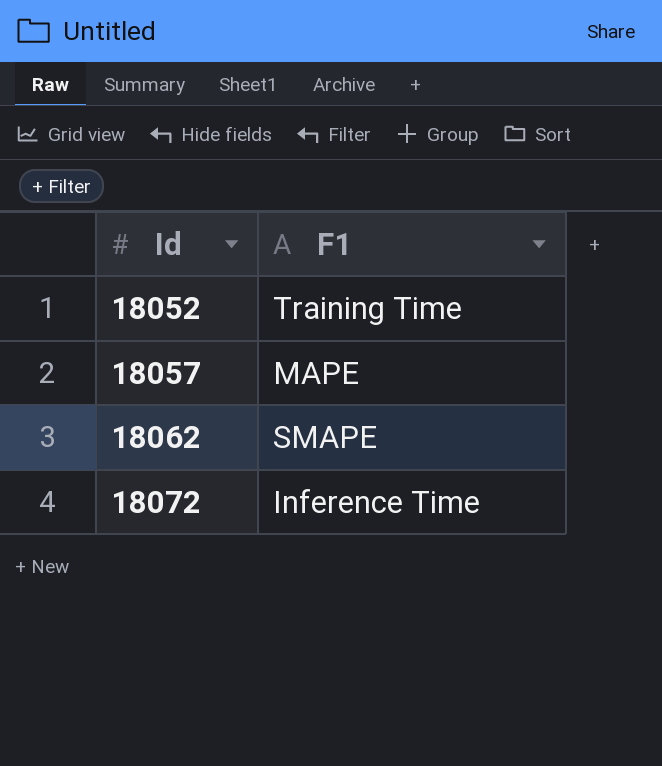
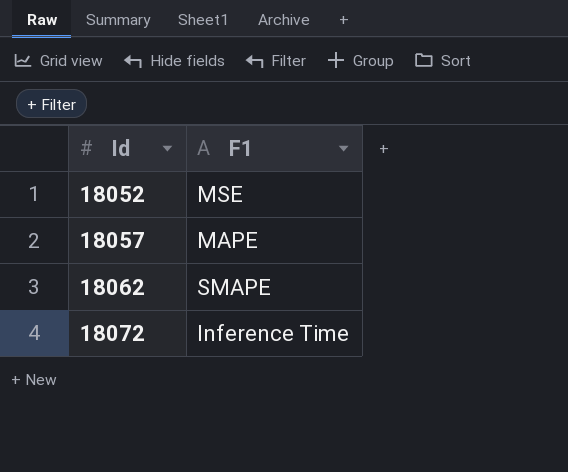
18052 | F1: Training Time -> MSE

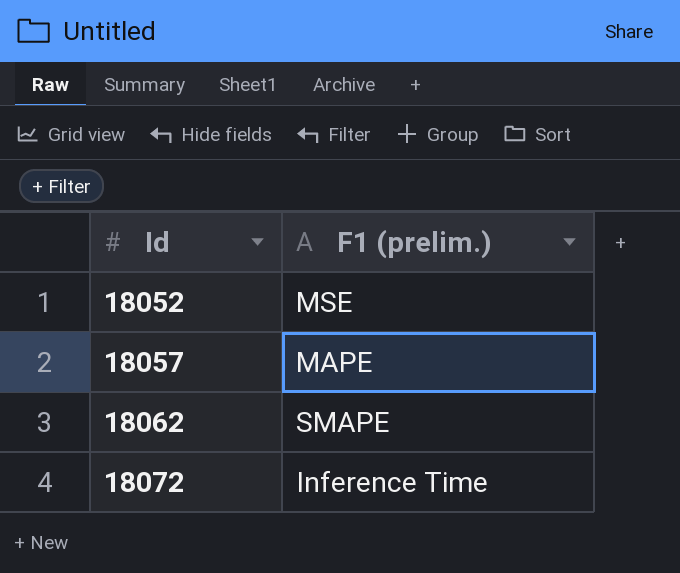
column name: F1 -> F1 (prelim.)

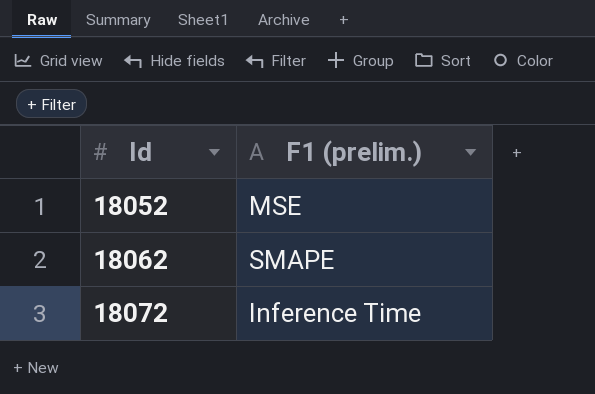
row 18057: MAPE -> none

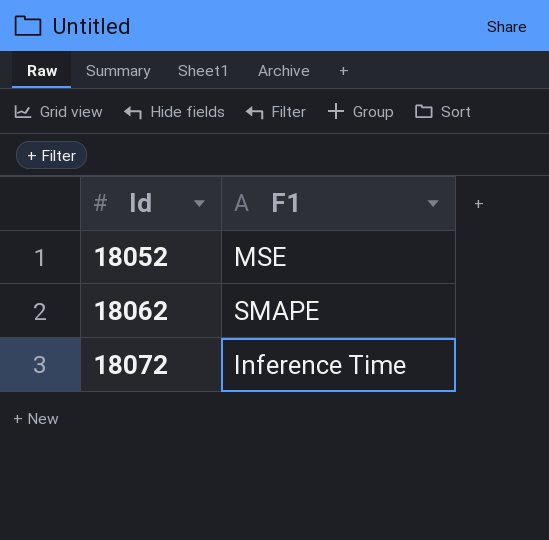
column name: F1 (prelim.) -> F1

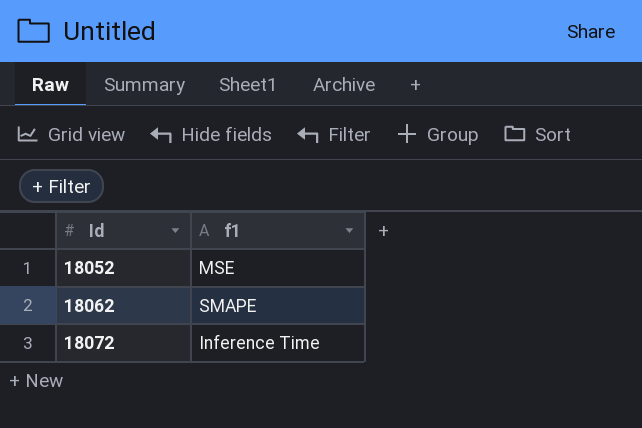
column name: F1 -> f1

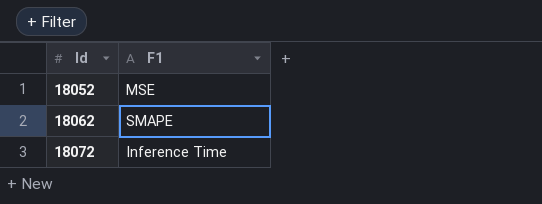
column name: f1 -> F1

